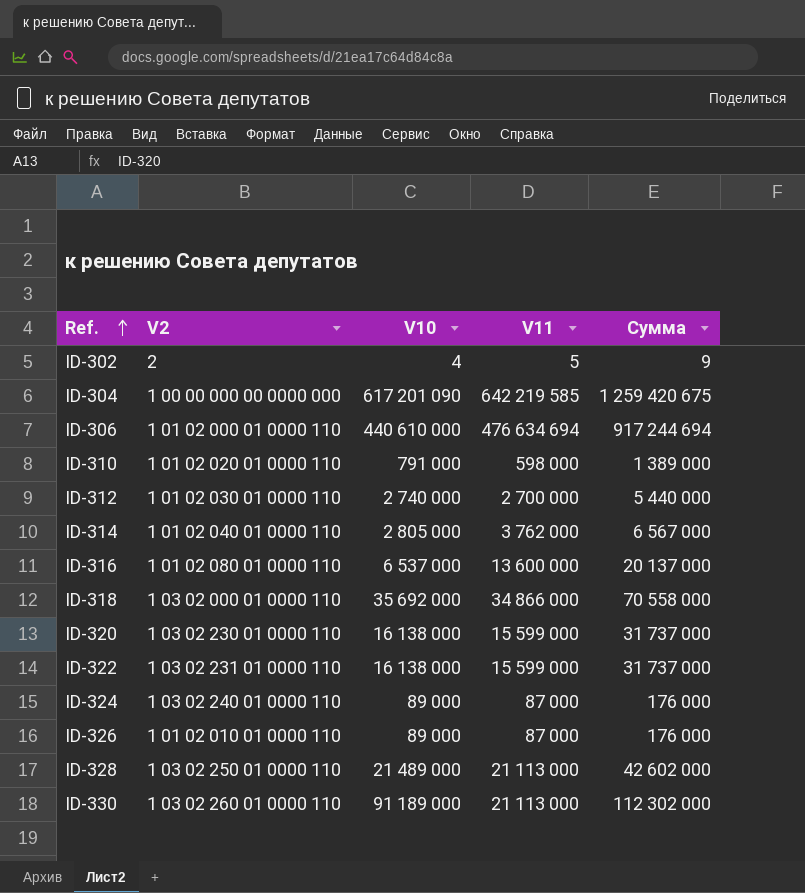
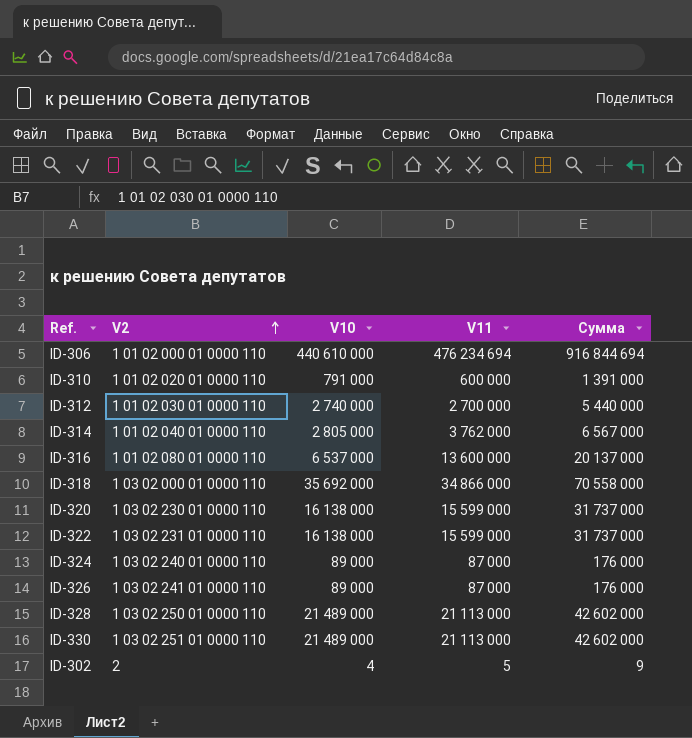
row order: Ref. ascending -> V2 ascending
row ID-304: 1 00 00 000 00 0000 000 | 617 201 090 | 642 219 585 | 1 259 420 675 -> none
ID-306 | V11: 476 634 694 -> 476 234 694
ID-306 | Сумма: 917 244 694 -> 916 844 694
ID-310 | V11: 598 000 -> 600 000
ID-310 | Сумма: 1 389 000 -> 1 391 000
ID-326 | V2: 1 01 02 010 01 0000 110 -> 1 03 02 241 01 0000 110
ID-330 | V2: 1 03 02 260 01 0000 110 -> 1 03 02 251 01 0000 110
ID-330 | V10: 91 189 000 -> 21 489 000
ID-330 | Сумма: 112 302 000 -> 42 602 000

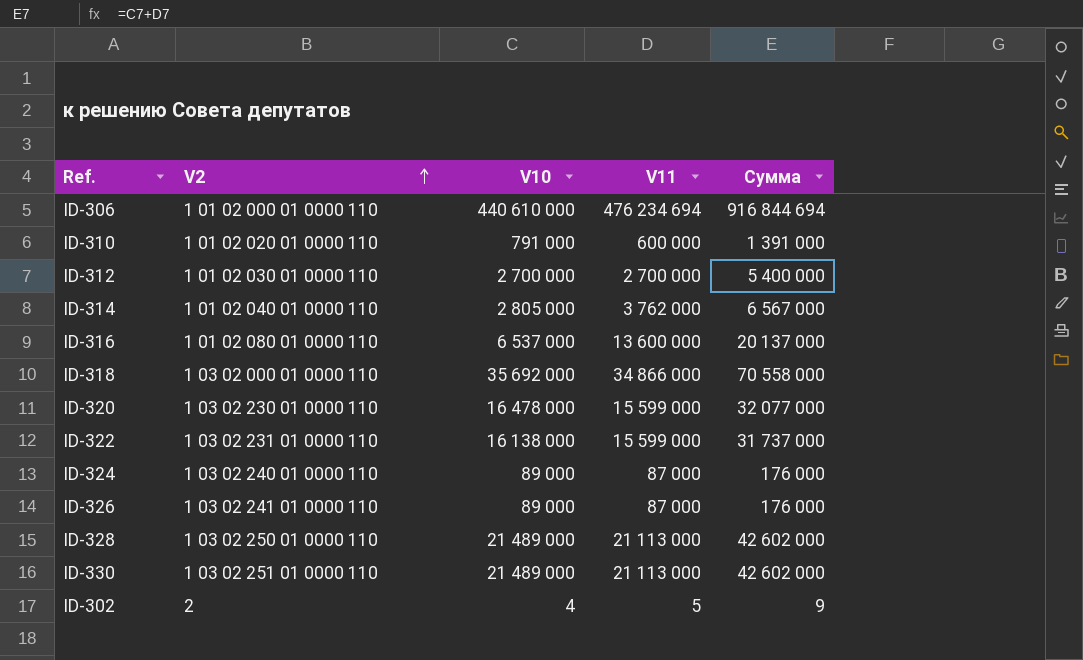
ID-312 | V10: 2 740 000 -> 2 700 000
ID-312 | Сумма: 5 440 000 -> 5 400 000
ID-320 | V10: 16 138 000 -> 16 478 000
ID-320 | Сумма: 31 737 000 -> 32 077 000

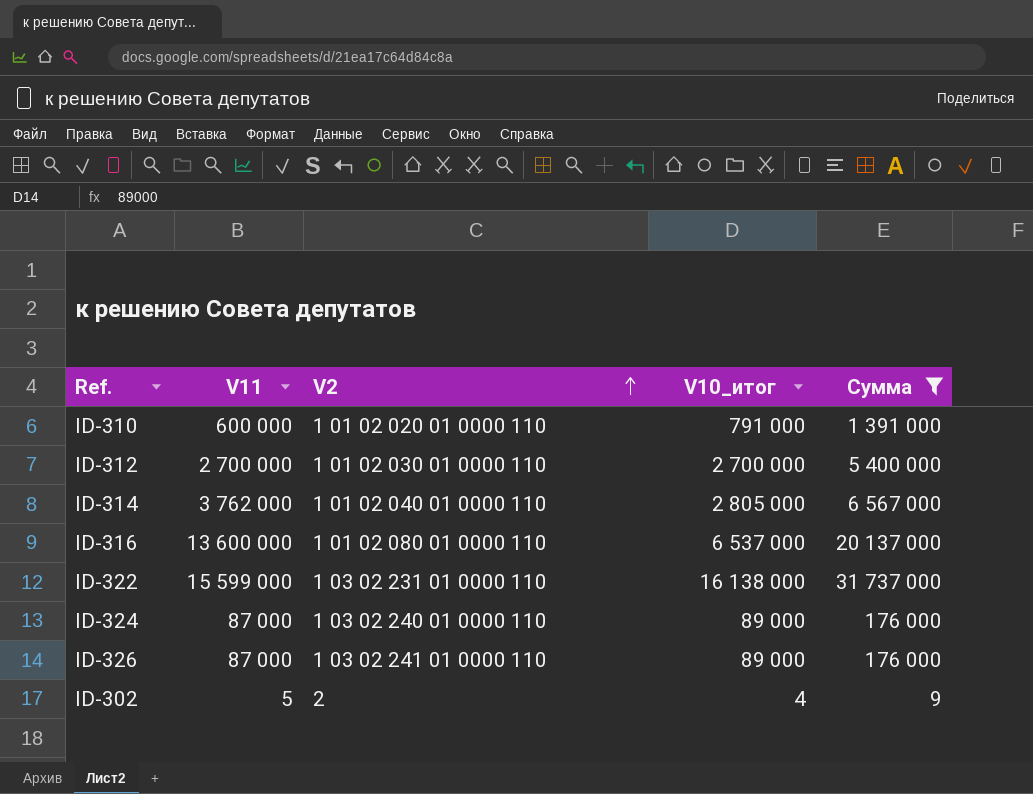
filter: none -> Сумма <= 31 737 000
column V11 | position: 4 -> 2
column name: V10 -> V10_итог

